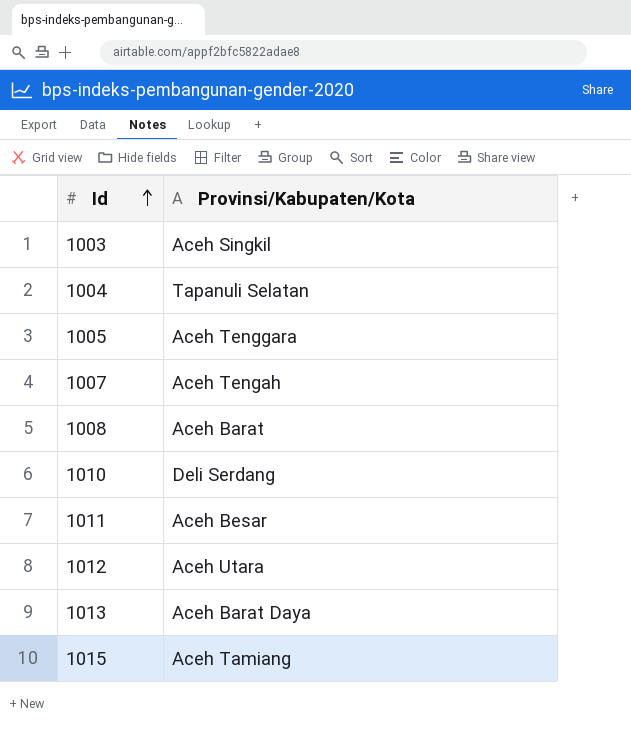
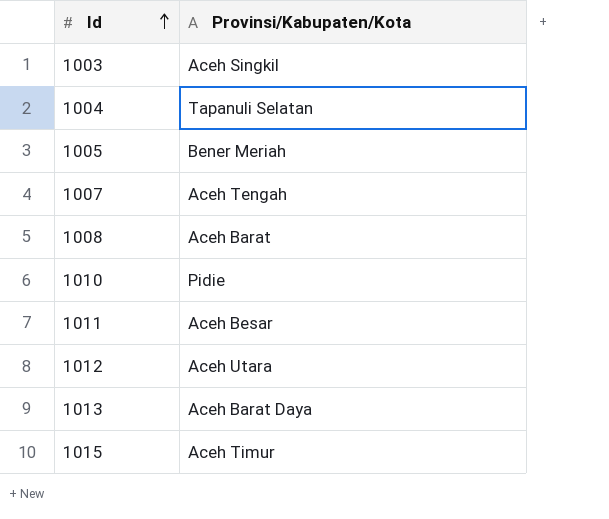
1005 | Provinsi/Kabupaten/Kota: Aceh Tenggara -> Bener Meriah
1010 | Provinsi/Kabupaten/Kota: Deli Serdang -> Pidie
1015 | Provinsi/Kabupaten/Kota: Aceh Tamiang -> Aceh Timur

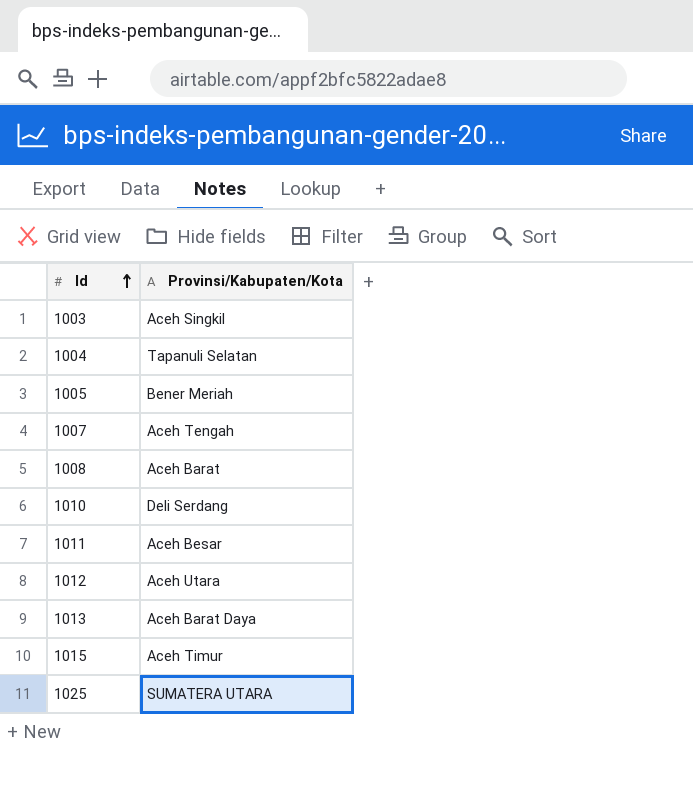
1010 | Provinsi/Kabupaten/Kota: Pidie -> Deli Serdang
row 1025: none -> SUMATERA UTARA

